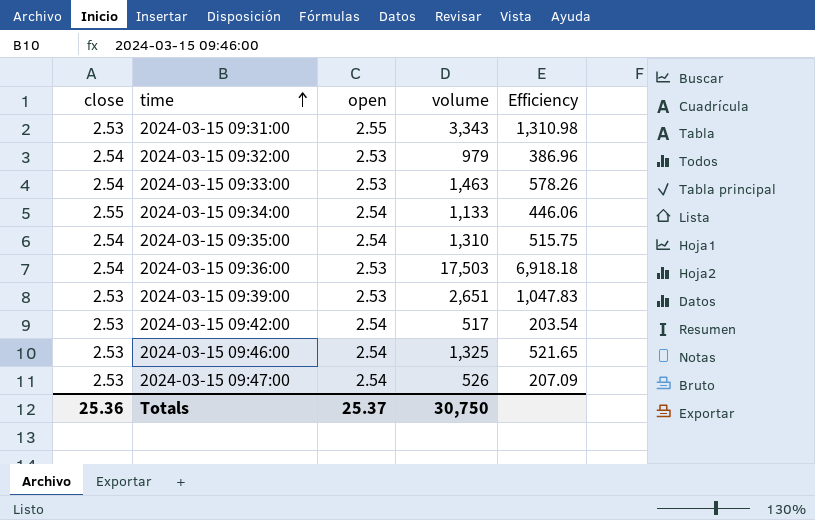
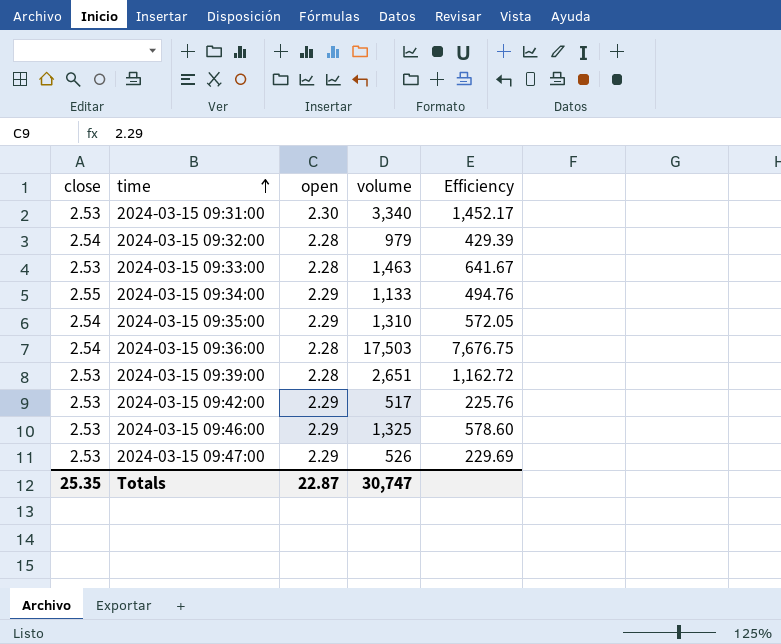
2024-03-15 09:31:00 | open: 2.55 -> 2.30
2024-03-15 09:31:00 | volume: 3,343 -> 3,340
2024-03-15 09:31:00 | Efficiency: 1,310.98 -> 1,452.17
2024-03-15 09:32:00 | open: 2.53 -> 2.28
2024-03-15 09:32:00 | Efficiency: 386.96 -> 429.39
2024-03-15 09:33:00 | close: 2.54 -> 2.53
2024-03-15 09:33:00 | open: 2.53 -> 2.28
2024-03-15 09:33:00 | Efficiency: 578.26 -> 641.67
2024-03-15 09:34:00 | open: 2.54 -> 2.29
2024-03-15 09:34:00 | Efficiency: 446.06 -> 494.76
2024-03-15 09:35:00 | open: 2.54 -> 2.29
2024-03-15 09:35:00 | Efficiency: 515.75 -> 572.05
2024-03-15 09:36:00 | open: 2.53 -> 2.28
2024-03-15 09:36:00 | Efficiency: 6,918.18 -> 7,676.75
2024-03-15 09:39:00 | open: 2.53 -> 2.28
2024-03-15 09:39:00 | Efficiency: 1,047.83 -> 1,162.72
2024-03-15 09:42:00 | open: 2.54 -> 2.29
2024-03-15 09:42:00 | Efficiency: 203.54 -> 225.76
2024-03-15 09:46:00 | open: 2.54 -> 2.29
2024-03-15 09:46:00 | Efficiency: 521.65 -> 578.60
2024-03-15 09:47:00 | open: 2.54 -> 2.29
2024-03-15 09:47:00 | Efficiency: 207.09 -> 229.69
Totals | close: 25.36 -> 25.35
Totals | open: 25.37 -> 22.87
Totals | volume: 30,750 -> 30,747

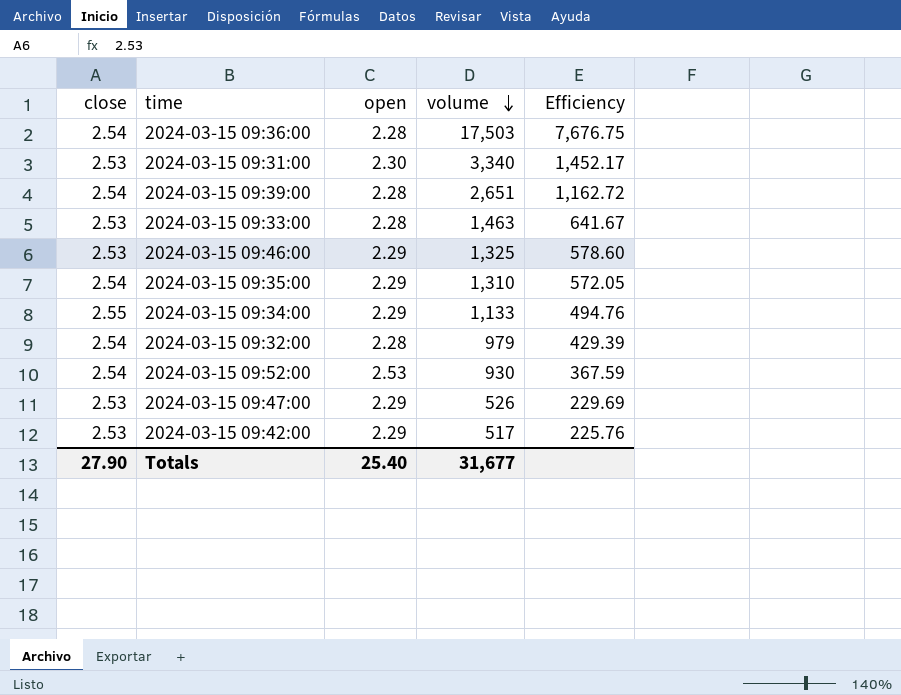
row order: time ascending -> volume descending
2024-03-15 09:39:00 | close: 2.53 -> 2.54
row 2024-03-15 09:52:00: none -> 2.54 | 2.53 | 930 | 367.59
Totals | close: 25.35 -> 27.90
Totals | open: 22.87 -> 25.40
Totals | volume: 30,747 -> 31,677

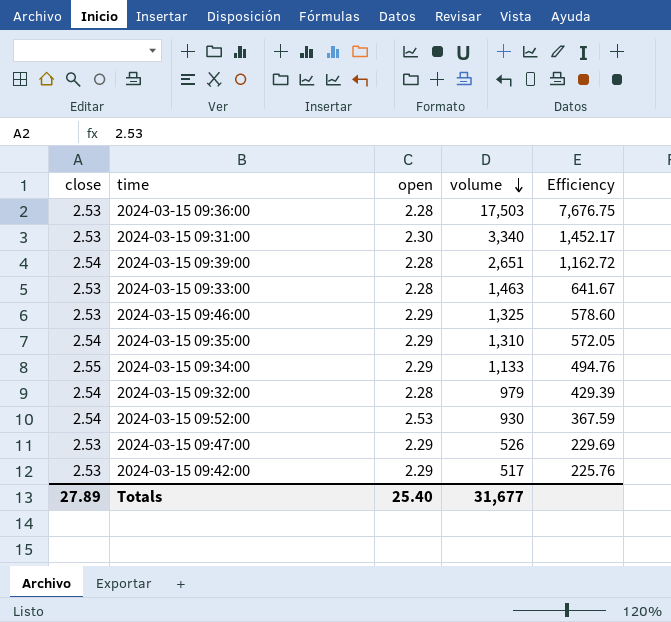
2024-03-15 09:36:00 | close: 2.54 -> 2.53
Totals | close: 27.90 -> 27.89

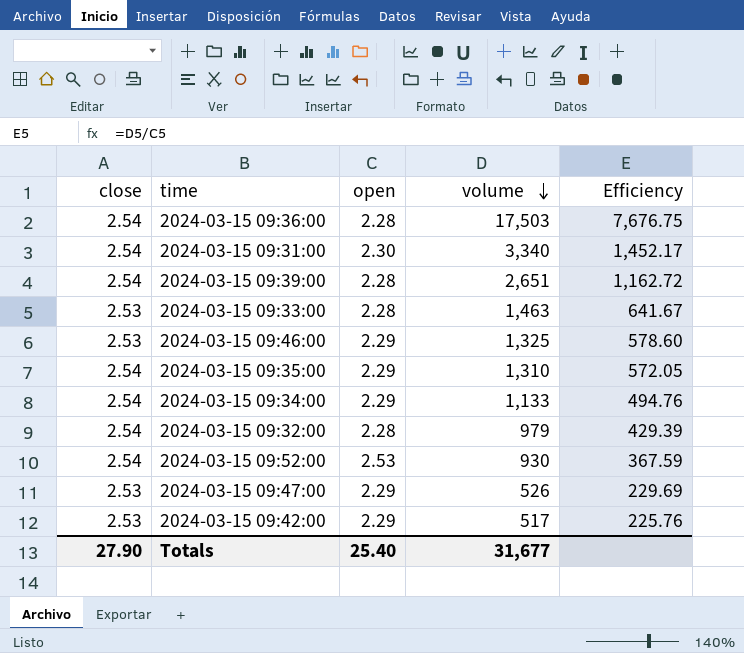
2024-03-15 09:36:00 | close: 2.53 -> 2.54
2024-03-15 09:31:00 | close: 2.53 -> 2.54
2024-03-15 09:34:00 | close: 2.55 -> 2.54
Totals | close: 27.89 -> 27.90

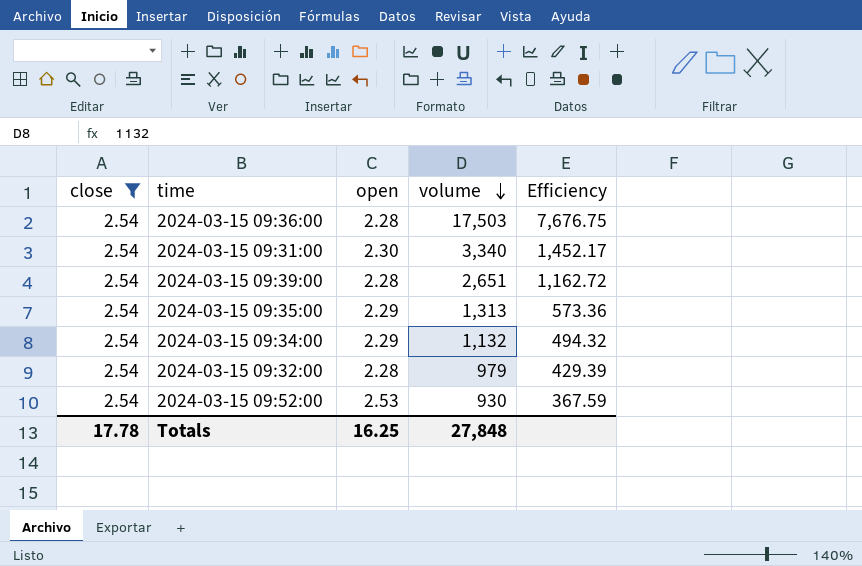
filter: none -> close = 2.54
2024-03-15 09:35:00 | volume: 1,310 -> 1,313
2024-03-15 09:35:00 | Efficiency: 572.05 -> 573.36
2024-03-15 09:34:00 | volume: 1,133 -> 1,132
2024-03-15 09:34:00 | Efficiency: 494.76 -> 494.32
Totals | close: 27.90 -> 17.78
Totals | open: 25.40 -> 16.25
Totals | volume: 31,677 -> 27,848

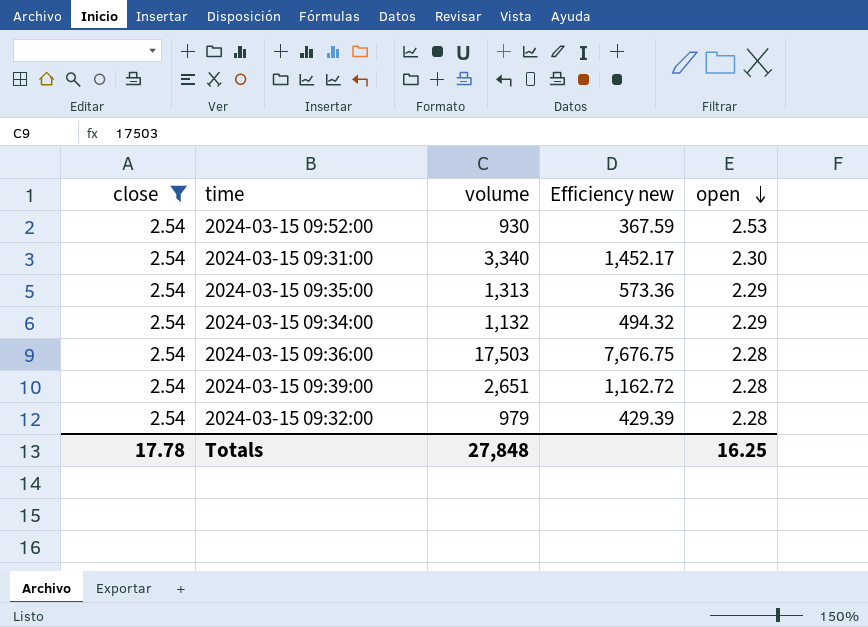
row order: volume descending -> open descending
column name: Efficiency -> Efficiency new
column open | position: 3 -> 5

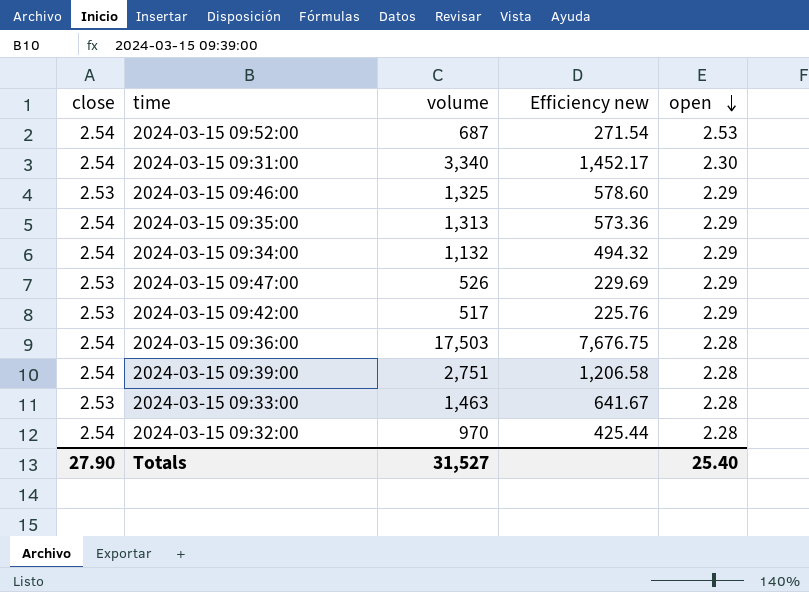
filter: close = 2.54 -> none
2024-03-15 09:52:00 | volume: 930 -> 687
2024-03-15 09:52:00 | Efficiency new: 367.59 -> 271.54
2024-03-15 09:39:00 | volume: 2,651 -> 2,751
2024-03-15 09:39:00 | Efficiency new: 1,162.72 -> 1,206.58
2024-03-15 09:32:00 | volume: 979 -> 970
2024-03-15 09:32:00 | Efficiency new: 429.39 -> 425.44
Totals | close: 17.78 -> 27.90
Totals | volume: 27,848 -> 31,527
Totals | open: 16.25 -> 25.40

